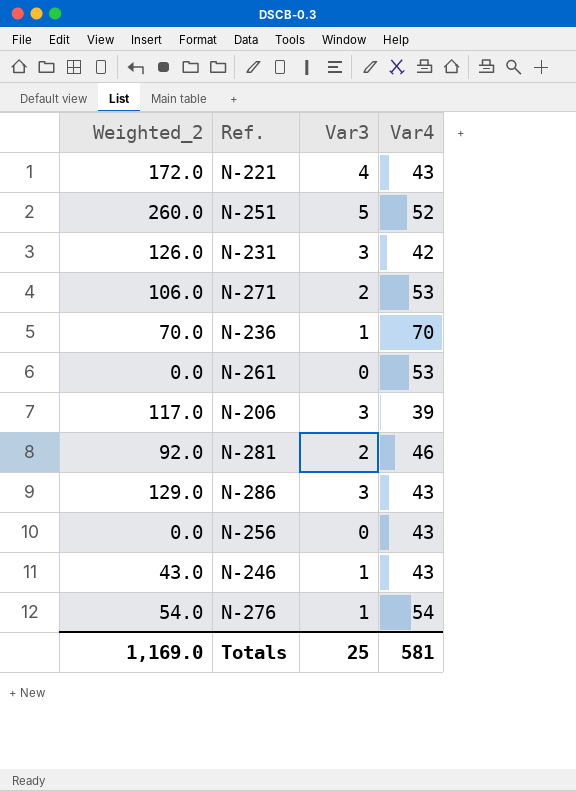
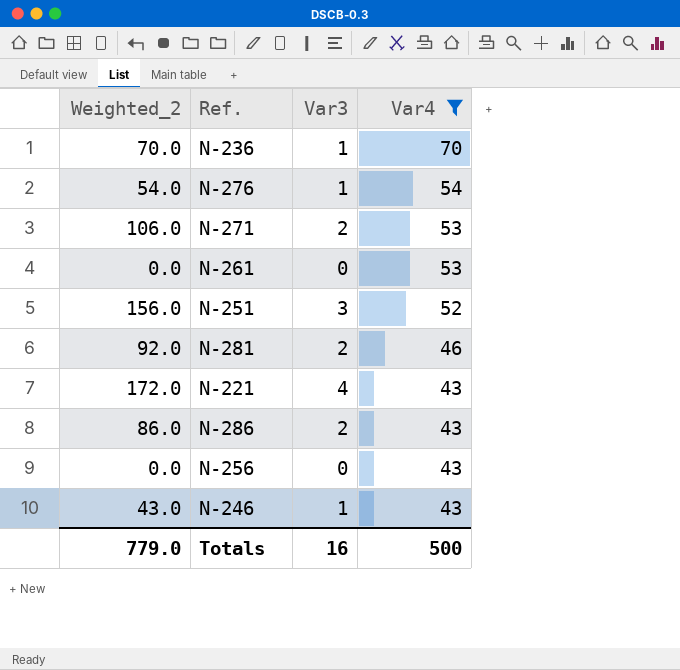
filter: none -> Var4 >= 43
row order: none -> Var4 descending
N-251 | Weighted_2: 260.0 -> 156.0
N-251 | Var3: 5 -> 3
N-286 | Weighted_2: 129.0 -> 86.0
N-286 | Var3: 3 -> 2
Totals | Weighted_2: 1,169.0 -> 779.0
Totals | Var3: 25 -> 16
Totals | Var4: 581 -> 500

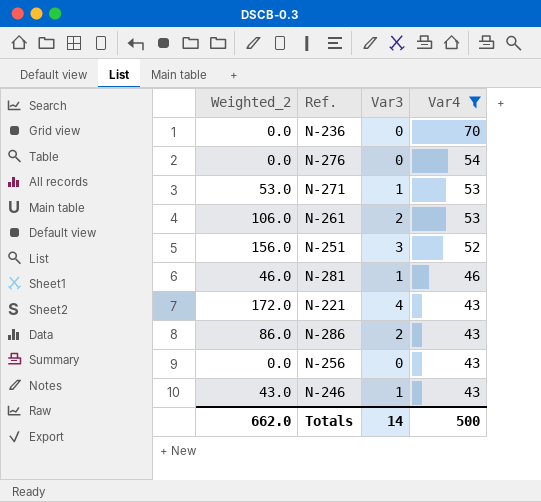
N-236 | Weighted_2: 70.0 -> 0.0
N-236 | Var3: 1 -> 0
N-276 | Weighted_2: 54.0 -> 0.0
N-276 | Var3: 1 -> 0
N-271 | Weighted_2: 106.0 -> 53.0
N-271 | Var3: 2 -> 1
N-261 | Weighted_2: 0.0 -> 106.0
N-261 | Var3: 0 -> 2
N-281 | Weighted_2: 92.0 -> 46.0
N-281 | Var3: 2 -> 1
Totals | Weighted_2: 779.0 -> 662.0
Totals | Var3: 16 -> 14

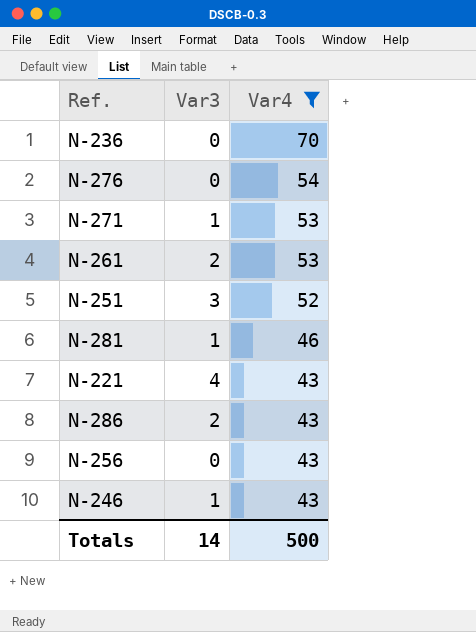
column Weighted_2 | formula: [Var3] * [Var4] -> none

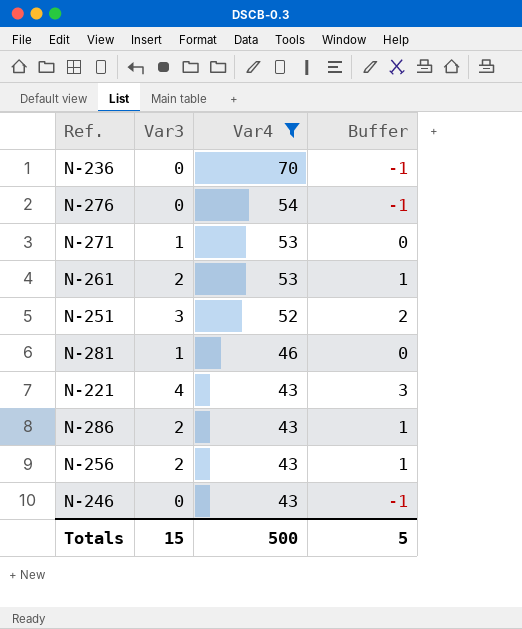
column Buffer | formula: none -> [Var3] - 1
N-256 | Var3: 0 -> 2
N-246 | Var3: 1 -> 0
Totals | Var3: 14 -> 15

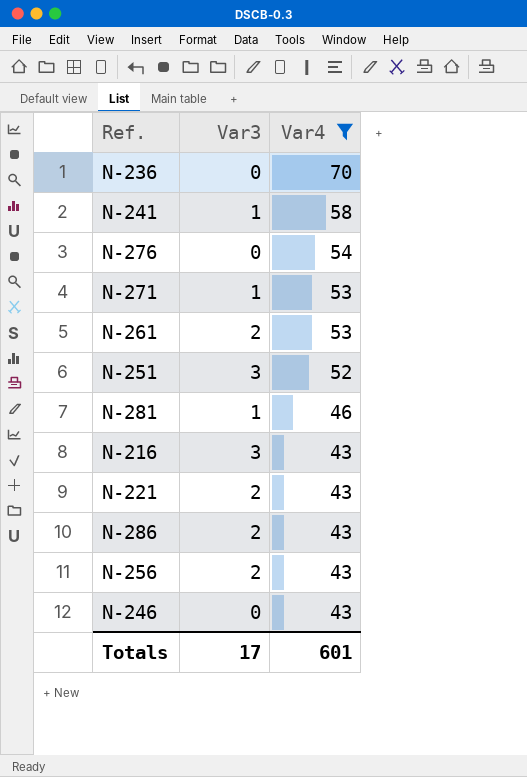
column Buffer | formula: [Var3] - 1 -> none
row N-241: none -> 1 | 58
row N-216: none -> 3 | 43
N-221 | Var3: 4 -> 2
Totals | Var3: 15 -> 17
Totals | Var4: 500 -> 601

